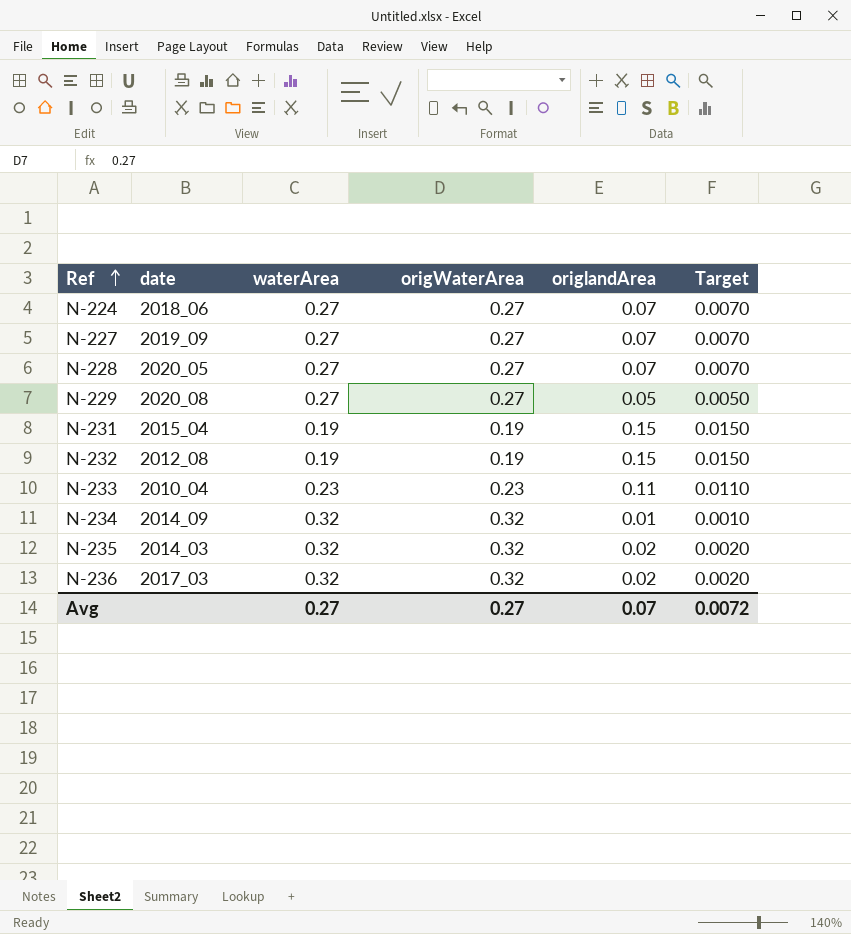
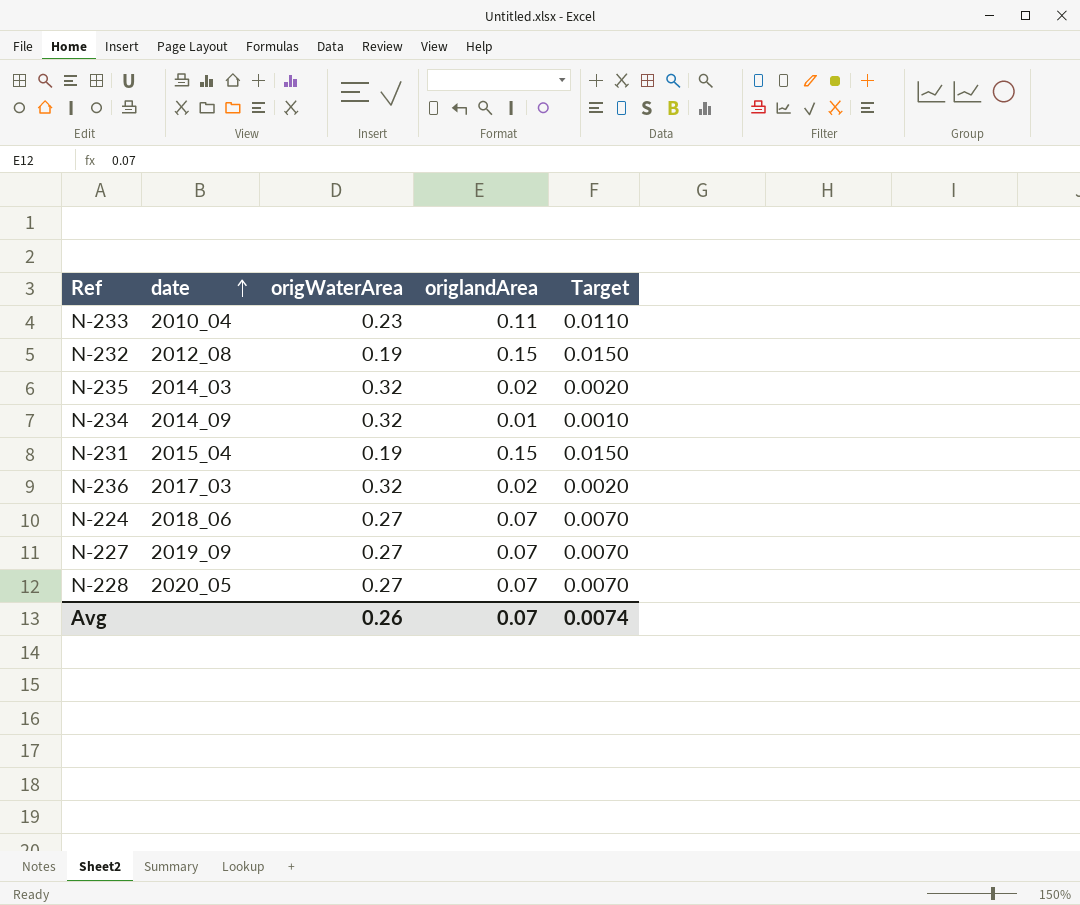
row order: Ref ascending -> date ascending
column waterArea | position: 3 -> none
row N-229: 2020_08 | 0.27 | 0.27 | 0.05 | 0.0050 -> none
Avg | origWaterArea: 0.27 -> 0.26
Avg | Target: 0.0072 -> 0.0074

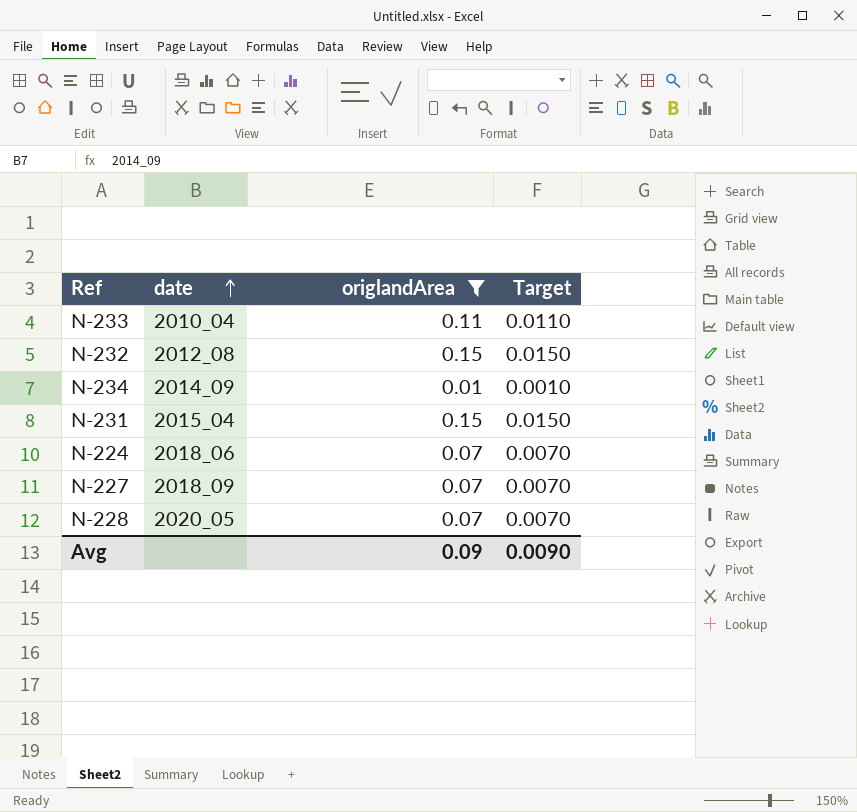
filter: none -> origlandArea != 0.02
column origWaterArea | position: 3 -> none
N-227 | date: 2019_09 -> 2018_09
Avg | origlandArea: 0.07 -> 0.09
Avg | Target: 0.0074 -> 0.0090

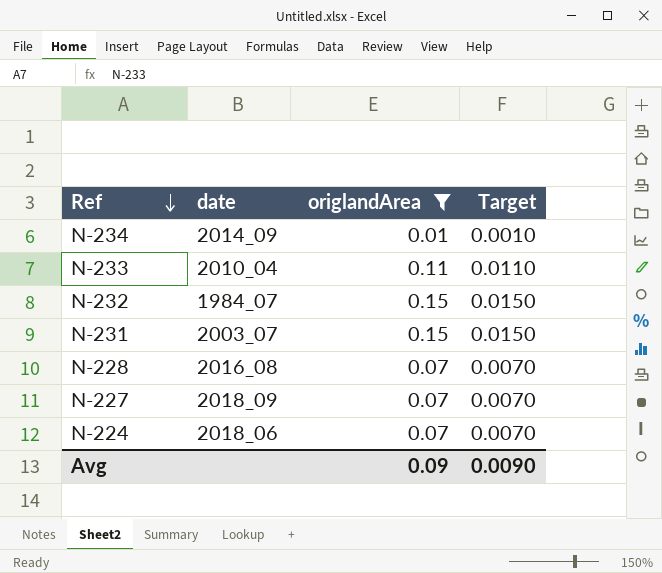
row order: date ascending -> Ref descending
N-232 | date: 2012_08 -> 1984_07
N-231 | date: 2015_04 -> 2003_07
N-228 | date: 2020_05 -> 2016_08

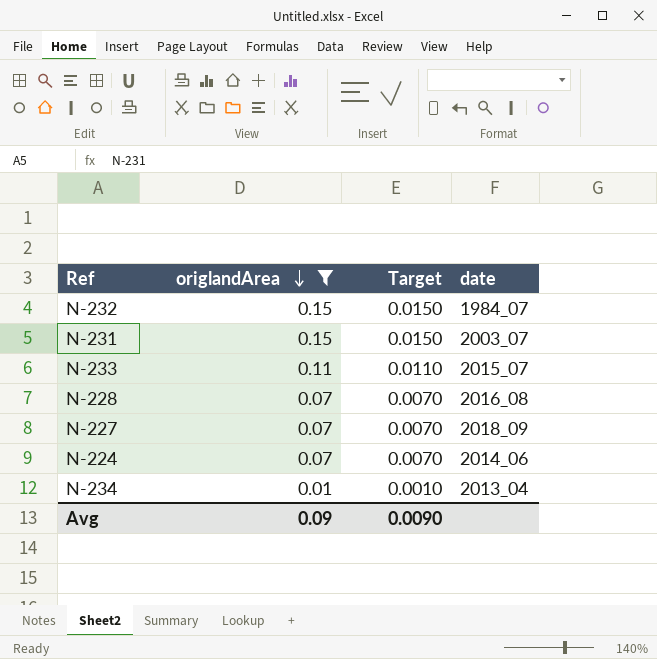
row order: Ref descending -> origlandArea descending
column date | position: 2 -> 4
N-233 | date: 2010_04 -> 2015_07
N-224 | date: 2018_06 -> 2014_06
N-234 | date: 2014_09 -> 2013_04

